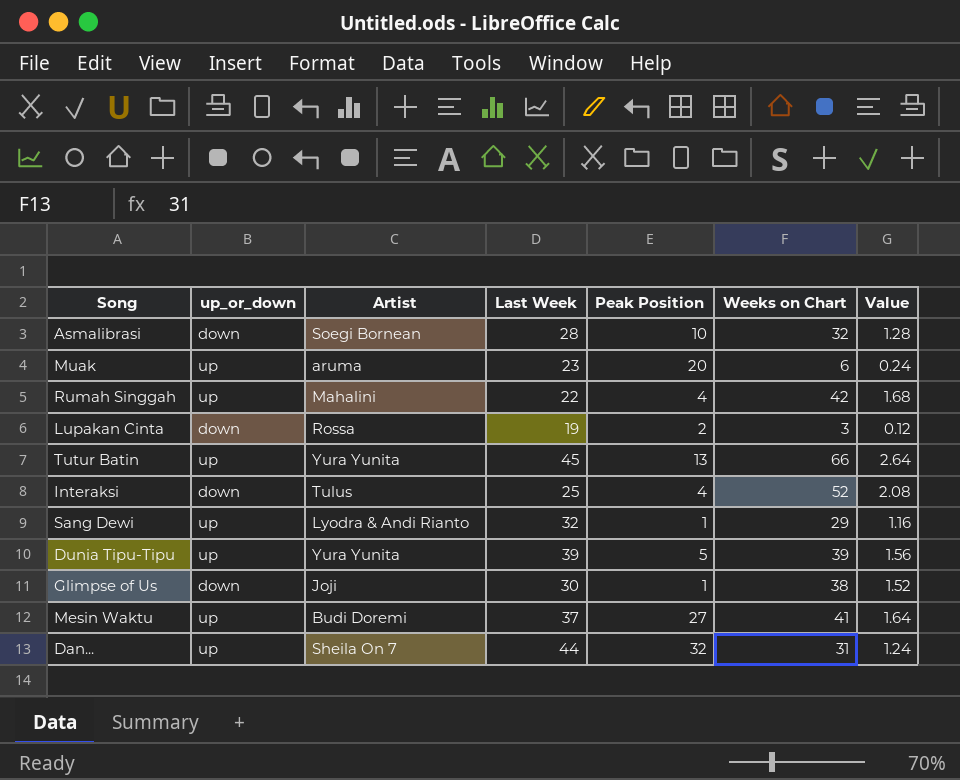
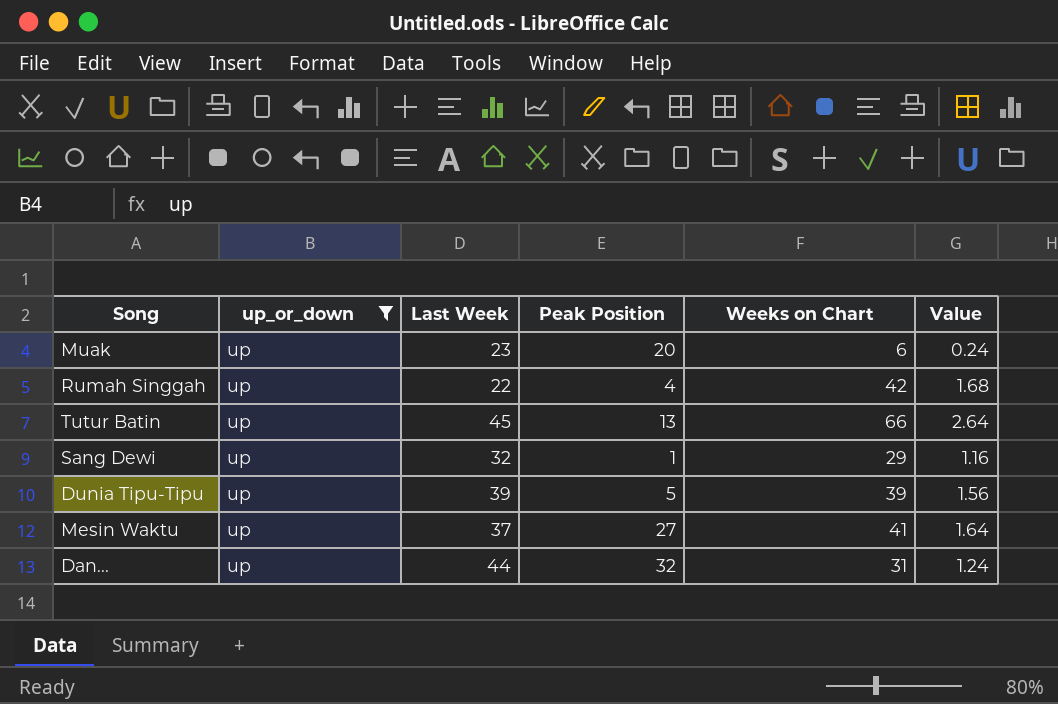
filter: none -> up_or_down = up
column Artist | position: 3 -> none

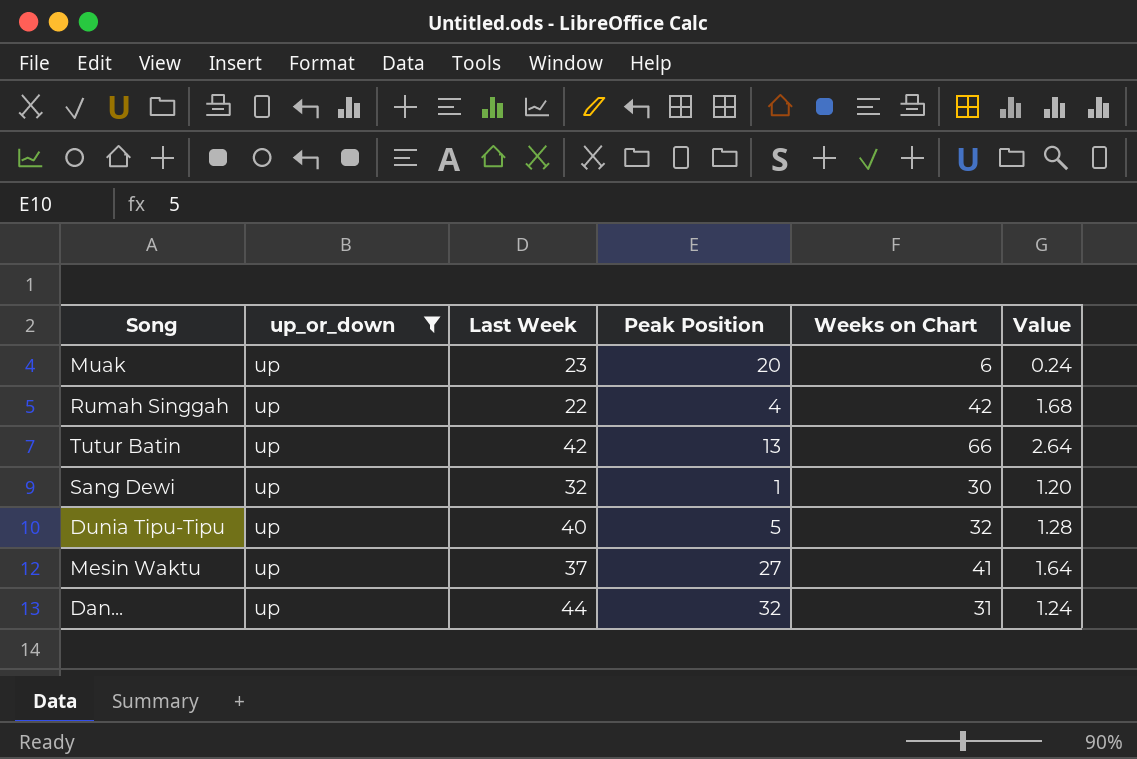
Tutur Batin | Last Week: 45 -> 42
Sang Dewi | Weeks on Chart: 29 -> 30
Sang Dewi | Value: 1.16 -> 1.20
Dunia Tipu-Tipu | Last Week: 39 -> 40
Dunia Tipu-Tipu | Weeks on Chart: 39 -> 32
Dunia Tipu-Tipu | Value: 1.56 -> 1.28

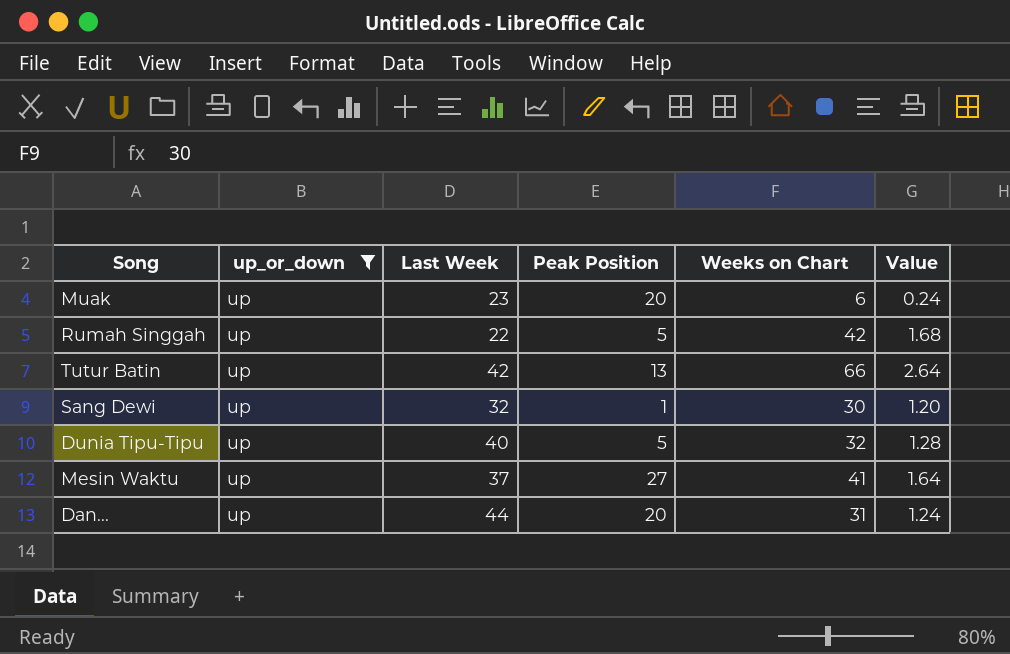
Rumah Singgah | Peak Position: 4 -> 5
Dan... | Peak Position: 32 -> 20

